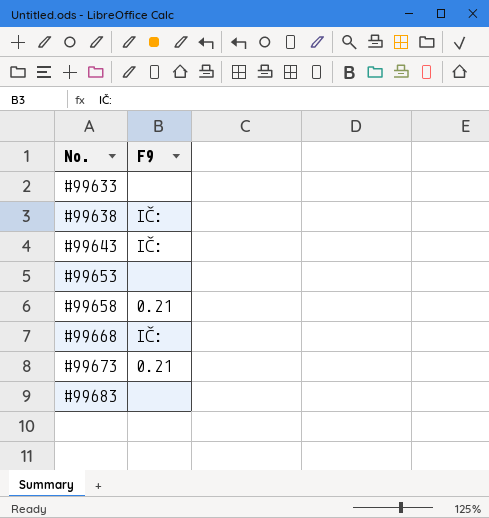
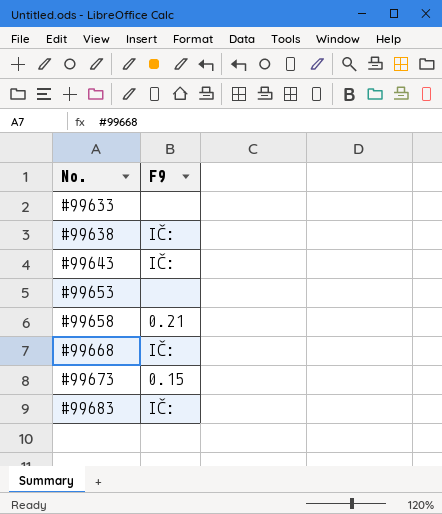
#99673 | F9: 0.21 -> 0.15
#99683 | F9: none -> IČ:

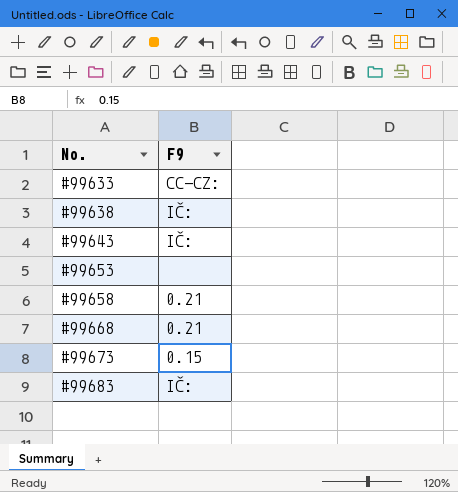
#99633 | F9: none -> CC-CZ:
#99668 | F9: IČ: -> 0.21

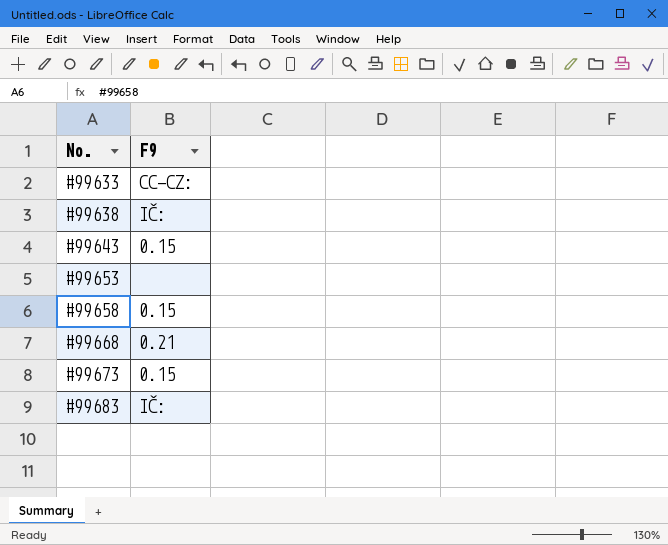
#99643 | F9: IČ: -> 0.15
#99658 | F9: 0.21 -> 0.15

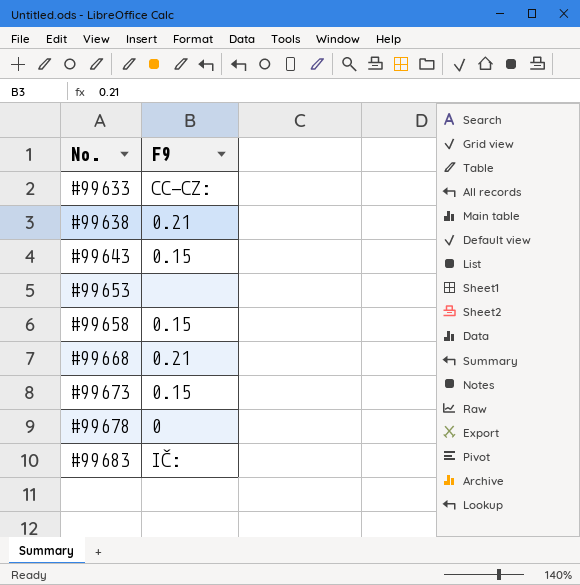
#99638 | F9: IČ: -> 0.21
row #99678: none -> 0

